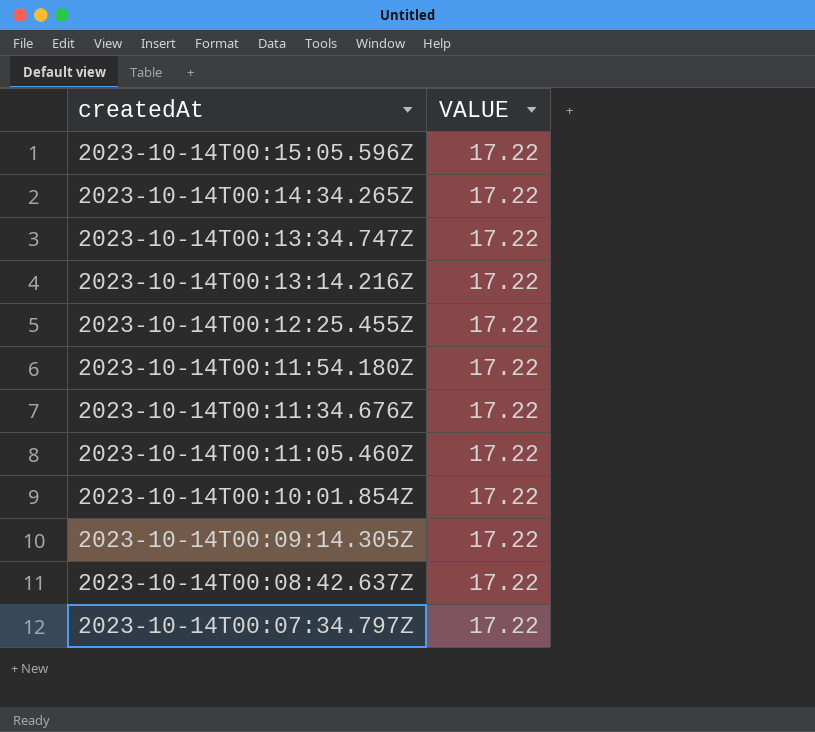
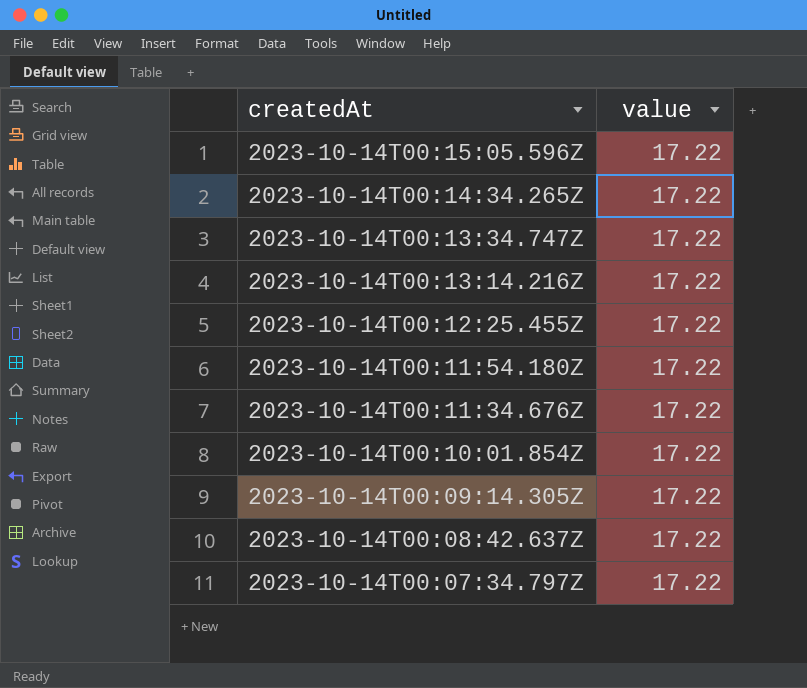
column name: VALUE -> value
row 2023-10-14T00:11:05.460Z: 17.22 -> none

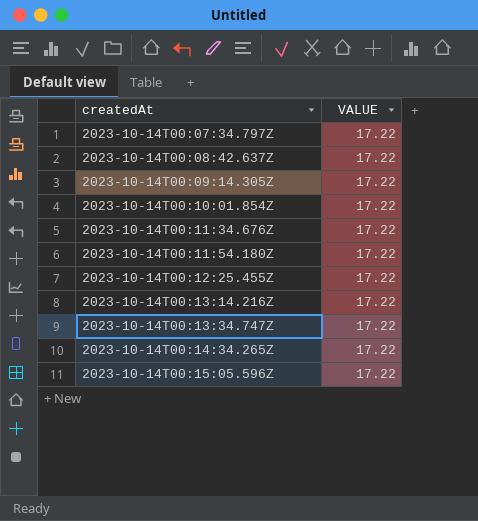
row order: createdAt descending -> createdAt ascending
column name: value -> VALUE

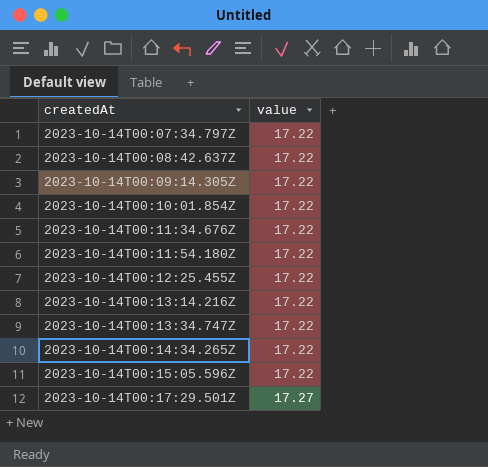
column name: VALUE -> value
row 2023-10-14T00:17:29.501Z: none -> 17.27

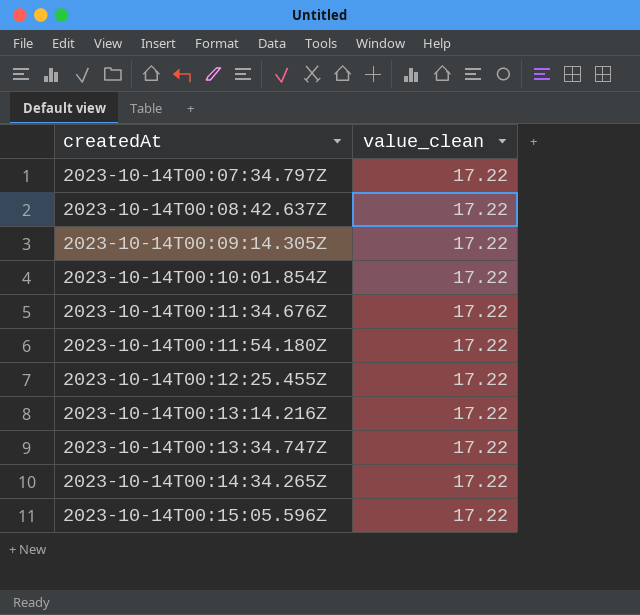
column name: value -> value_clean
row 2023-10-14T00:17:29.501Z: 17.27 -> none

